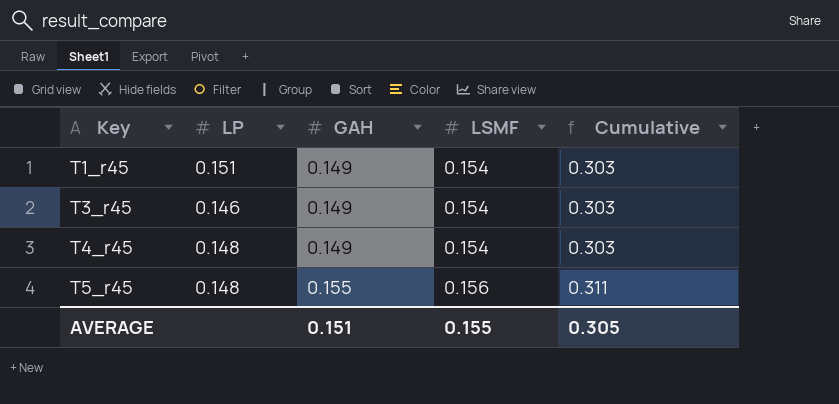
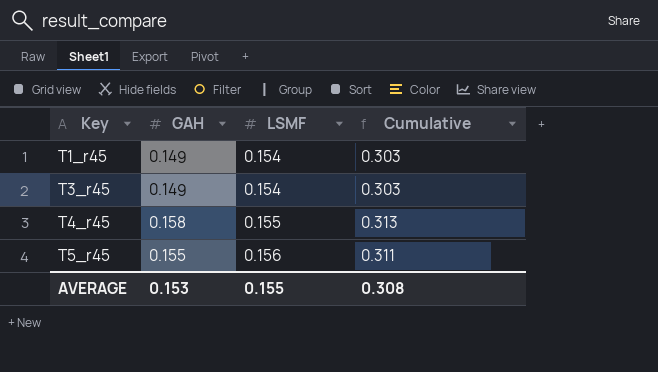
column LP | position: 2 -> none
T4_r45 | GAH: 0.149 -> 0.158
T4_r45 | LSMF: 0.154 -> 0.155
T4_r45 | Cumulative: 0.303 -> 0.313
AVERAGE | GAH: 0.151 -> 0.153
AVERAGE | Cumulative: 0.305 -> 0.308

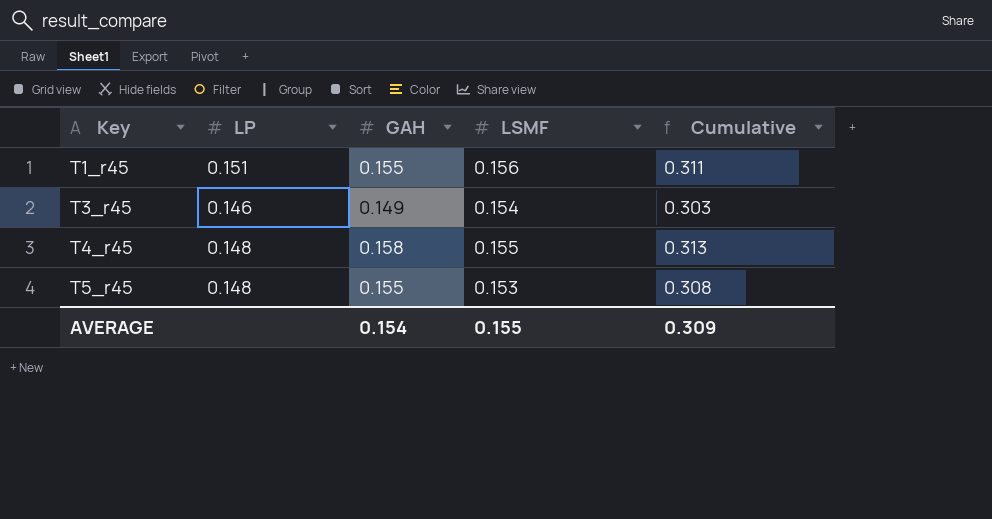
column LP | position: none -> 2
T1_r45 | GAH: 0.149 -> 0.155
T1_r45 | LSMF: 0.154 -> 0.156
T1_r45 | Cumulative: 0.303 -> 0.311
T5_r45 | LSMF: 0.156 -> 0.153
T5_r45 | Cumulative: 0.311 -> 0.308
AVERAGE | GAH: 0.153 -> 0.154
AVERAGE | Cumulative: 0.308 -> 0.309

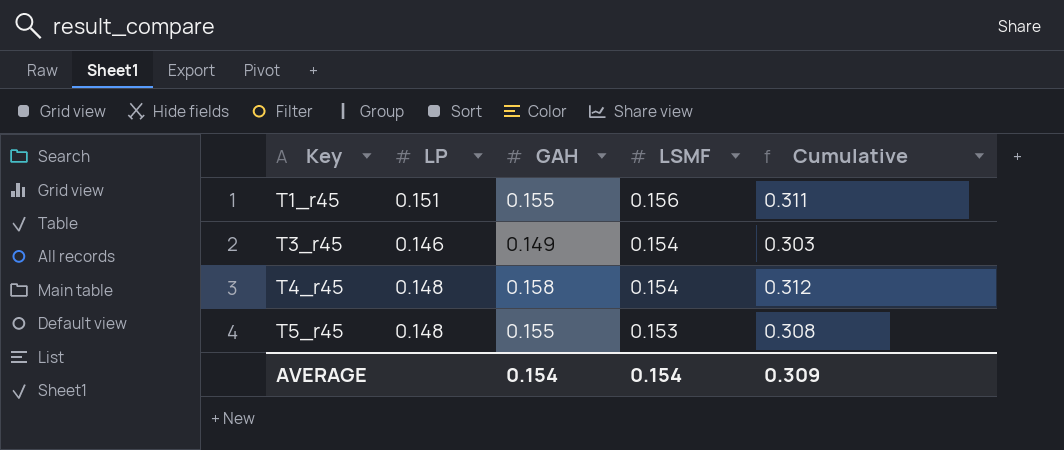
T4_r45 | LSMF: 0.155 -> 0.154
T4_r45 | Cumulative: 0.313 -> 0.312
AVERAGE | LSMF: 0.155 -> 0.154

